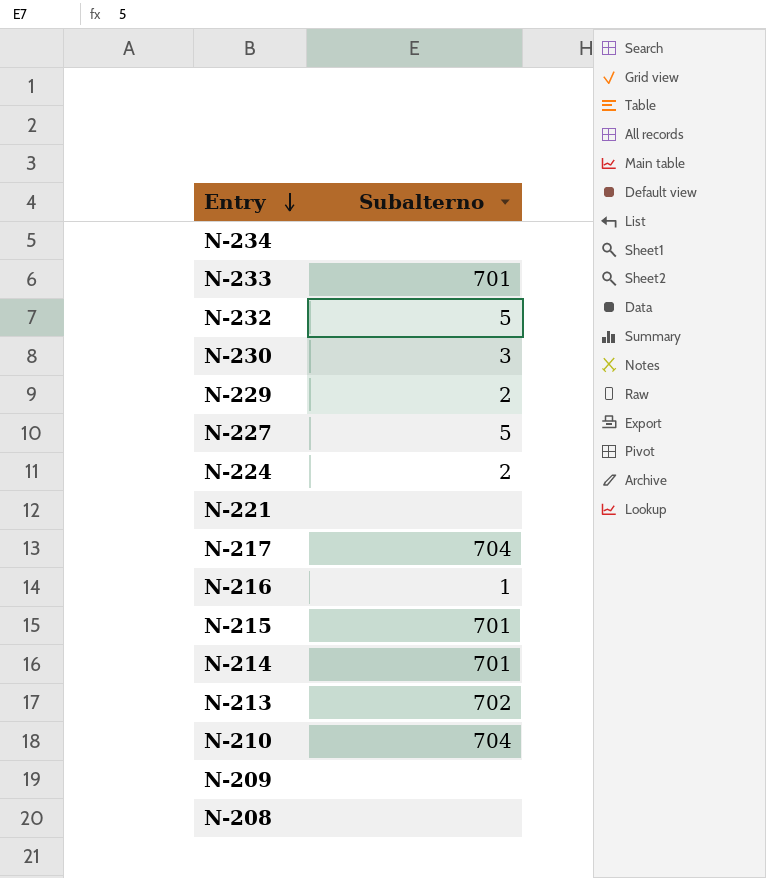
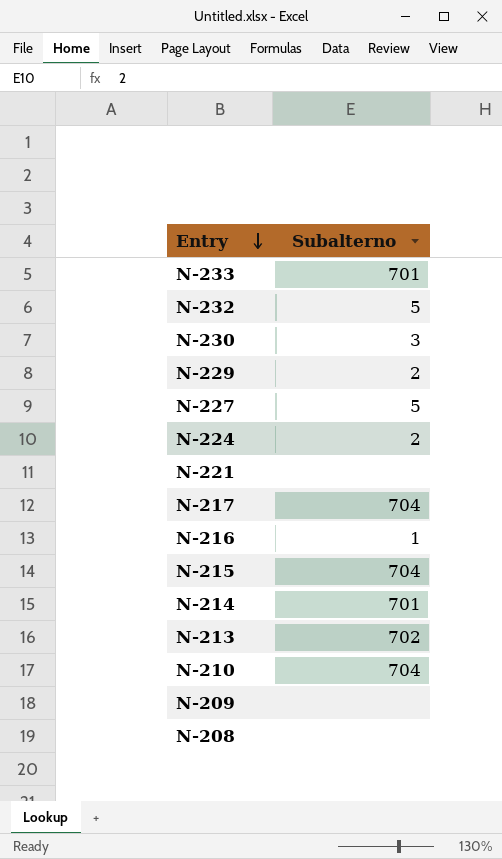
row N-234: none -> none
N-215 | Subalterno: 701 -> 704

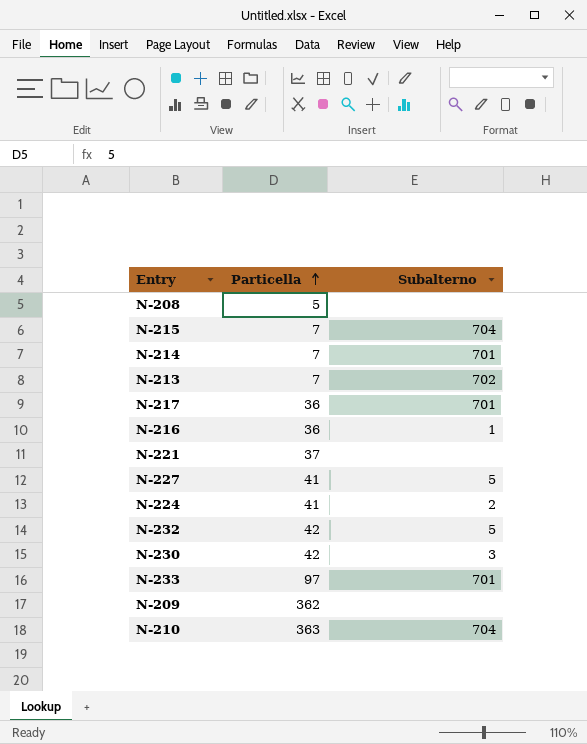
row order: Entry descending -> Particella ascending
column Particella | position: none -> 2
row N-229: 2 -> none
N-217 | Subalterno: 704 -> 701

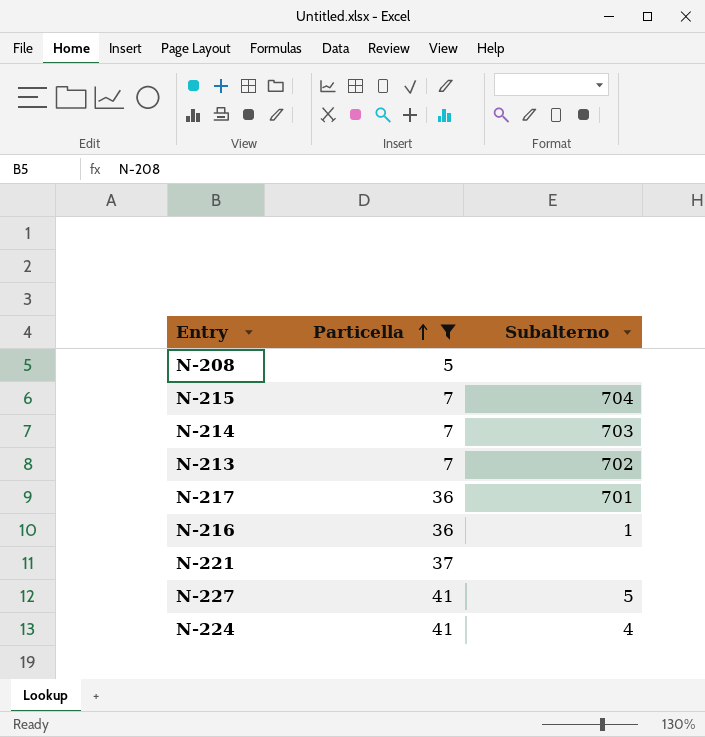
filter: none -> Particella <= 41
N-214 | Subalterno: 701 -> 703
N-224 | Subalterno: 2 -> 4

